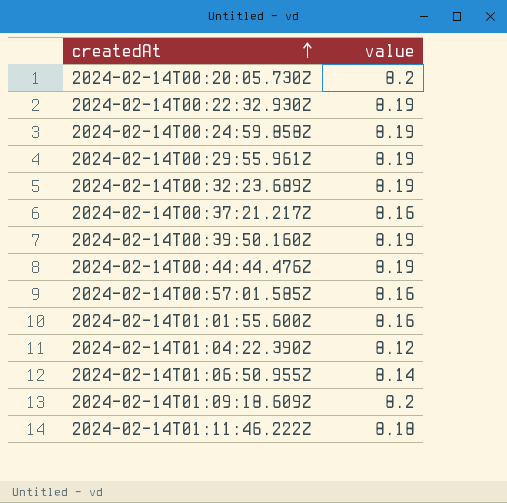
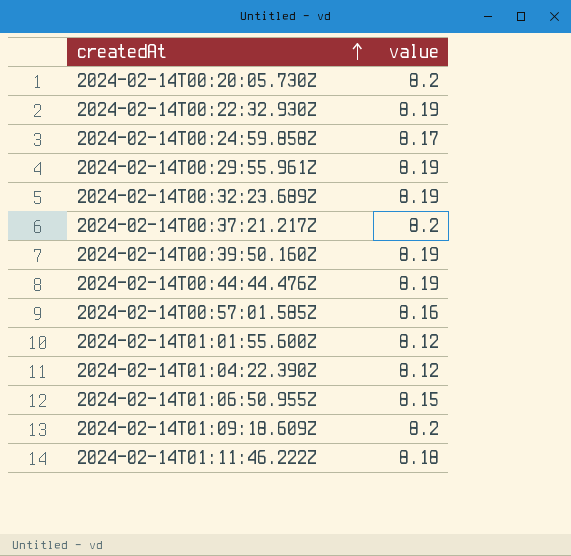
2024-02-14T00:24:59.858Z | value: 8.19 -> 8.17
2024-02-14T00:37:21.217Z | value: 8.16 -> 8.2
2024-02-14T01:01:55.600Z | value: 8.16 -> 8.12
2024-02-14T01:06:50.955Z | value: 8.14 -> 8.15

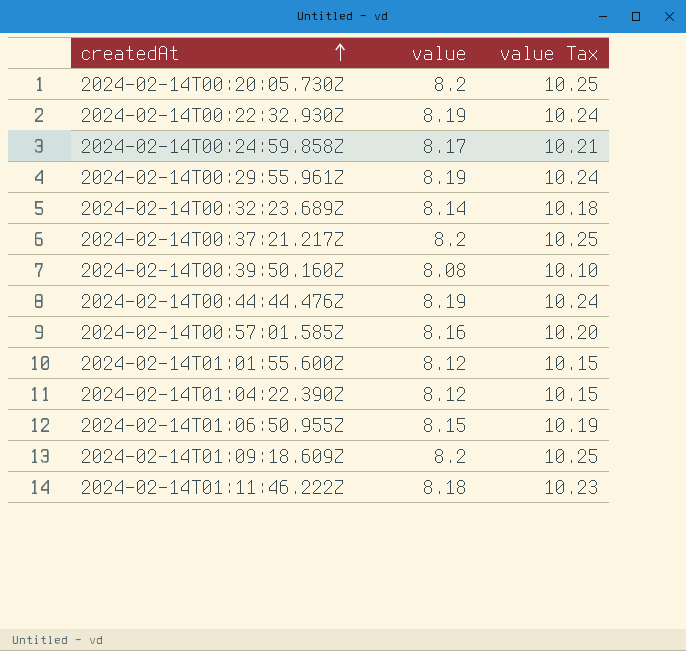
column value Tax | formula: none -> [value] * 1.25
2024-02-14T00:32:23.689Z | value: 8.19 -> 8.14
2024-02-14T00:39:50.160Z | value: 8.19 -> 8.08

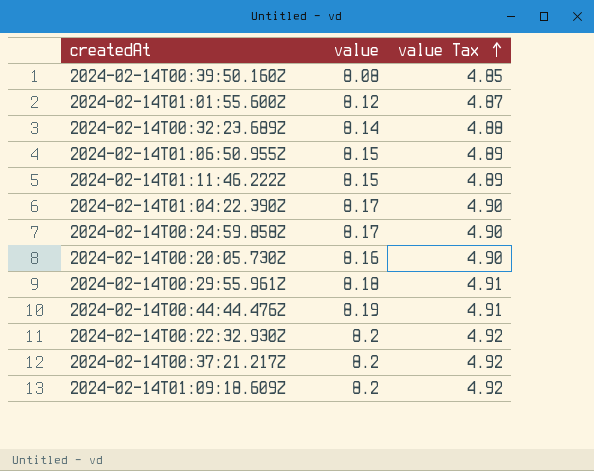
row order: createdAt ascending -> value Tax ascending
column value Tax | formula: [value] * 1.25 -> [value] * 0.6
row 2024-02-14T00:57:01.585Z: 8.16 | 10.20 -> none
2024-02-14T01:11:46.222Z | value: 8.18 -> 8.15
2024-02-14T01:04:22.390Z | value: 8.12 -> 8.17
2024-02-14T00:20:05.730Z | value: 8.2 -> 8.16
2024-02-14T00:29:55.961Z | value: 8.19 -> 8.18
2024-02-14T00:22:32.930Z | value: 8.19 -> 8.2

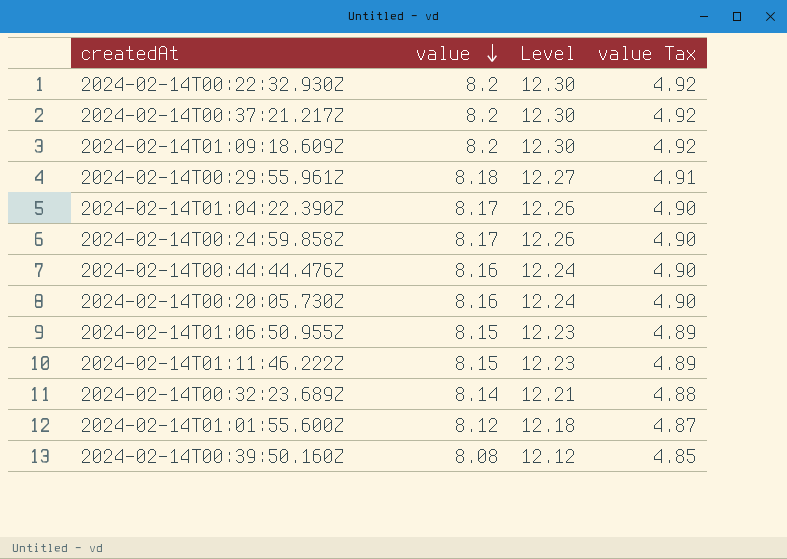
row order: value Tax ascending -> value descending
column Level | formula: none -> [value] * 1.5
2024-02-14T00:44:44.476Z | value: 8.19 -> 8.16
2024-02-14T00:44:44.476Z | value Tax: 4.91 -> 4.90

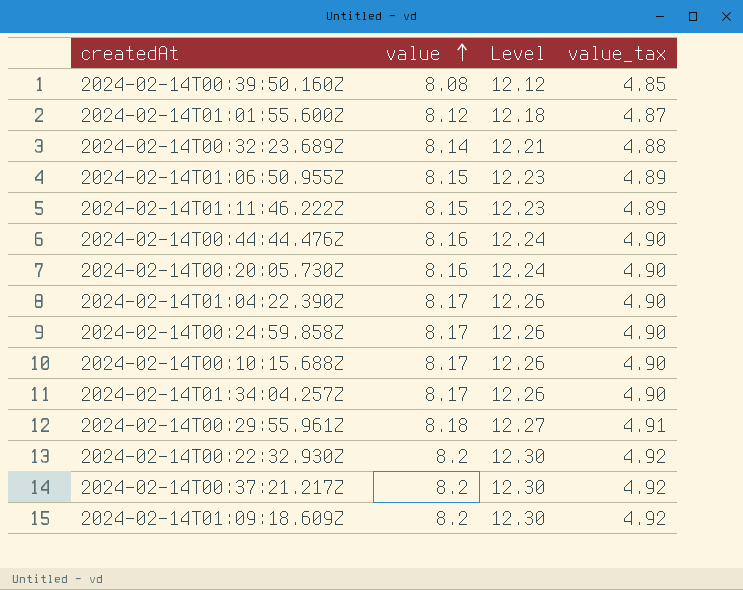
row order: value descending -> value ascending
column name: value Tax -> value_tax
row 2024-02-14T00:10:15.688Z: none -> 8.17 | 12.26 | 4.90
row 2024-02-14T01:34:04.257Z: none -> 8.17 | 12.26 | 4.90

